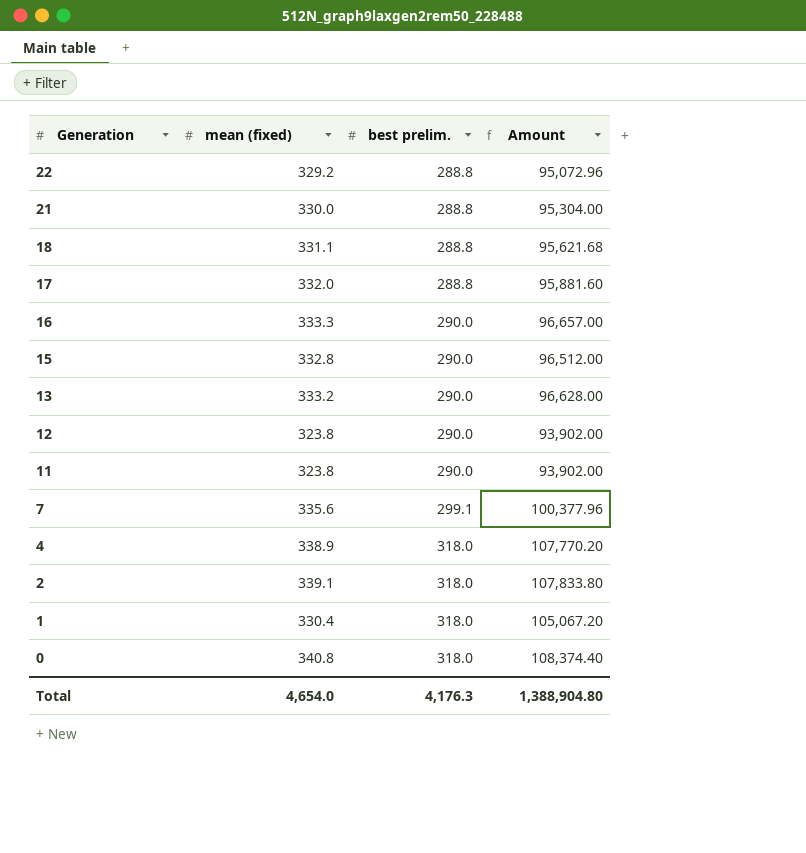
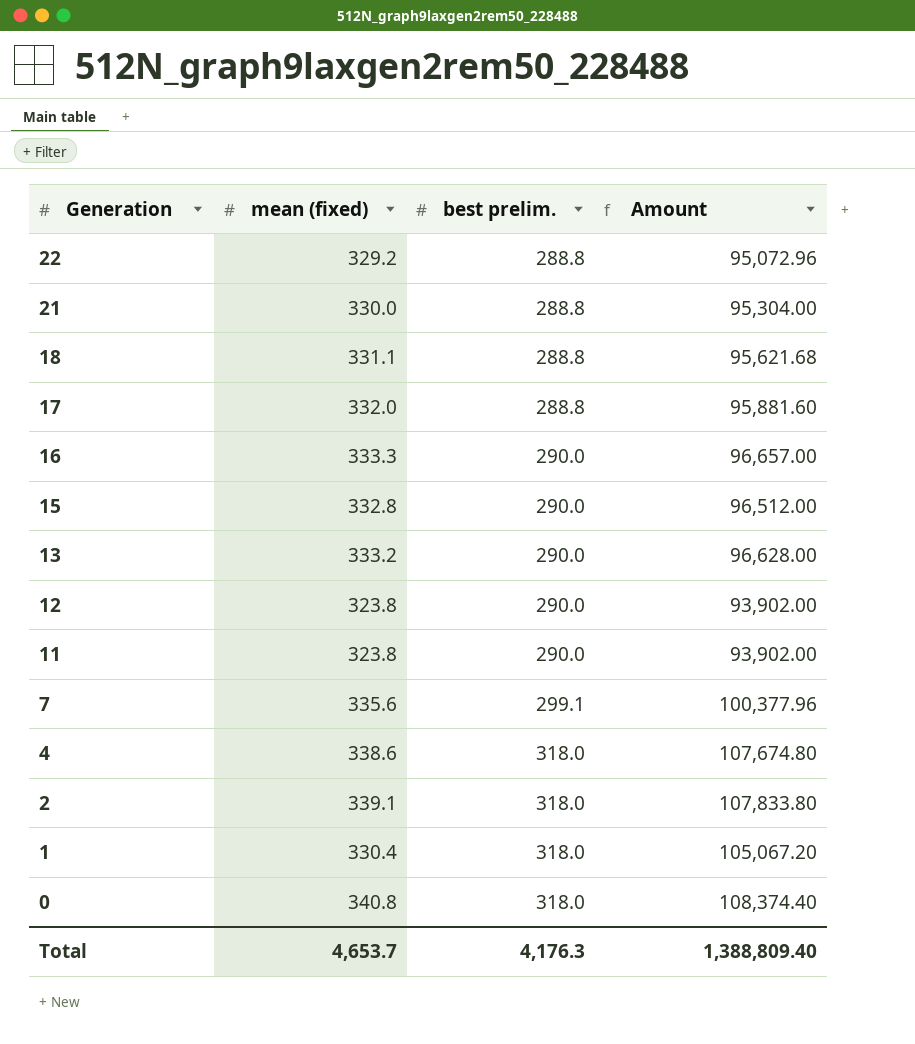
4 | mean (fixed): 338.9 -> 338.6
4 | Amount: 107,770.20 -> 107,674.80
Total | mean (fixed): 4,654.0 -> 4,653.7
Total | Amount: 1,388,904.80 -> 1,388,809.40

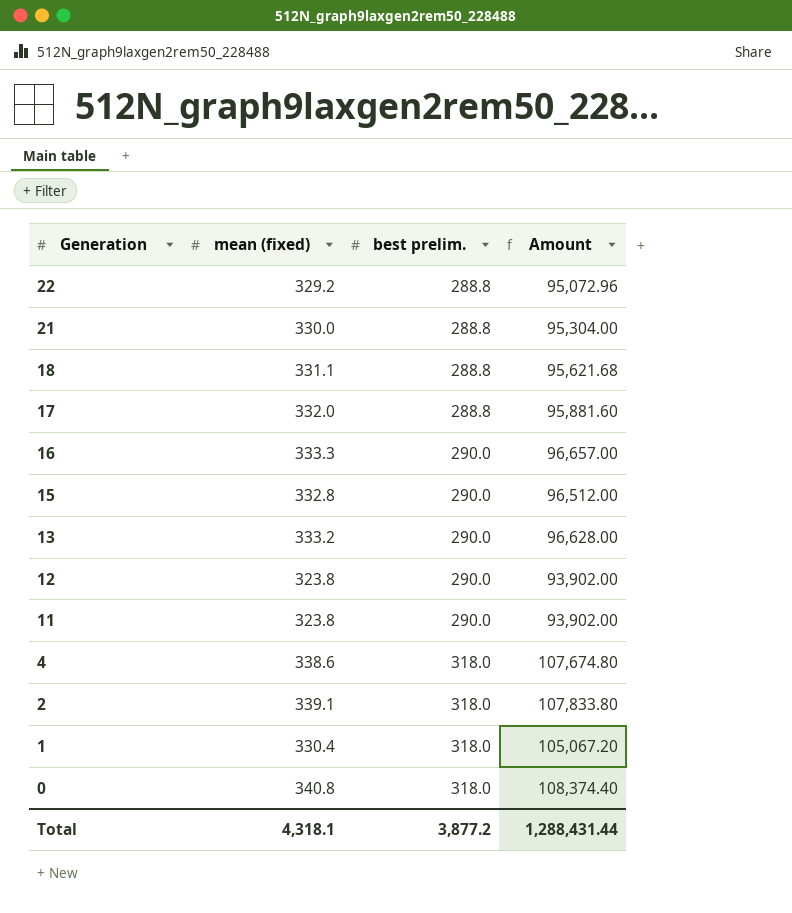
row 7: 335.6 | 299.1 | 100,377.96 -> none
Total | mean (fixed): 4,653.7 -> 4,318.1
Total | best prelim.: 4,176.3 -> 3,877.2
Total | Amount: 1,388,809.40 -> 1,288,431.44

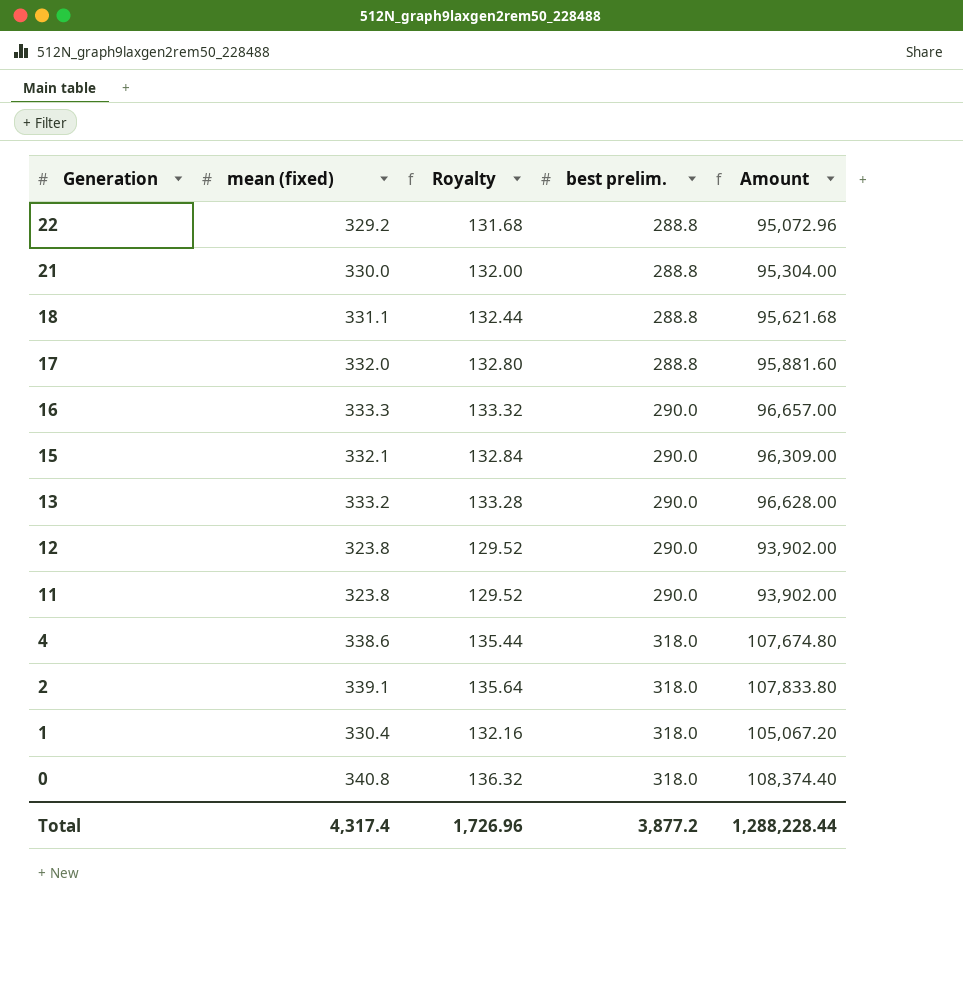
column Royalty | formula: none -> [mean (fixed)] * 0.4
15 | mean (fixed): 332.8 -> 332.1
15 | Amount: 96,512.00 -> 96,309.00
Total | mean (fixed): 4,318.1 -> 4,317.4
Total | Amount: 1,288,431.44 -> 1,288,228.44

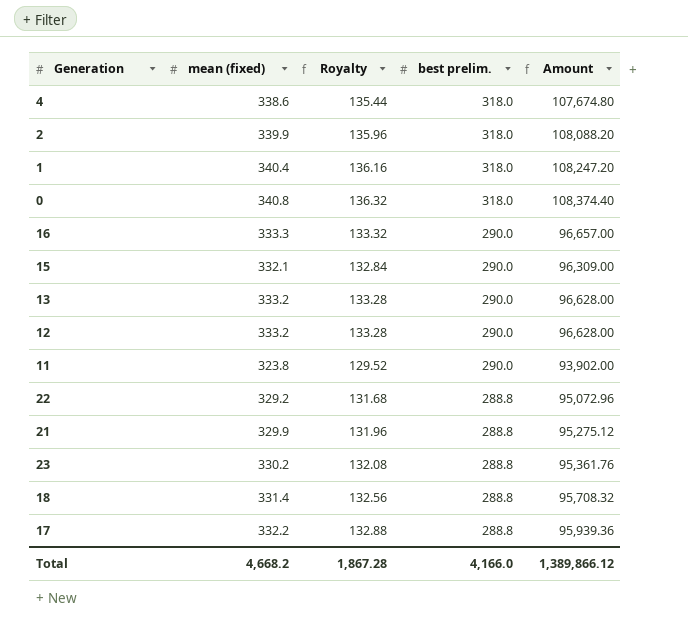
row order: Generation descending -> best prelim. descending
2 | mean (fixed): 339.1 -> 339.9
2 | Royalty: 135.64 -> 135.96
2 | Amount: 107,833.80 -> 108,088.20
1 | mean (fixed): 330.4 -> 340.4
1 | Royalty: 132.16 -> 136.16
1 | Amount: 105,067.20 -> 108,247.20
12 | mean (fixed): 323.8 -> 333.2
12 | Royalty: 129.52 -> 133.28
12 | Amount: 93,902.00 -> 96,628.00
21 | mean (fixed): 330.0 -> 329.9
21 | Royalty: 132.00 -> 131.96
21 | Amount: 95,304.00 -> 95,275.12
row 23: none -> 330.2 | 132.08 | 288.8 | 95,361.76
18 | mean (fixed): 331.1 -> 331.4
18 | Royalty: 132.44 -> 132.56
18 | Amount: 95,621.68 -> 95,708.32
17 | mean (fixed): 332.0 -> 332.2
17 | Royalty: 132.80 -> 132.88
17 | Amount: 95,881.60 -> 95,939.36
Total | mean (fixed): 4,317.4 -> 4,668.2
Total | Royalty: 1,726.96 -> 1,867.28
Total | best prelim.: 3,877.2 -> 4,166.0
Total | Amount: 1,288,228.44 -> 1,389,866.12

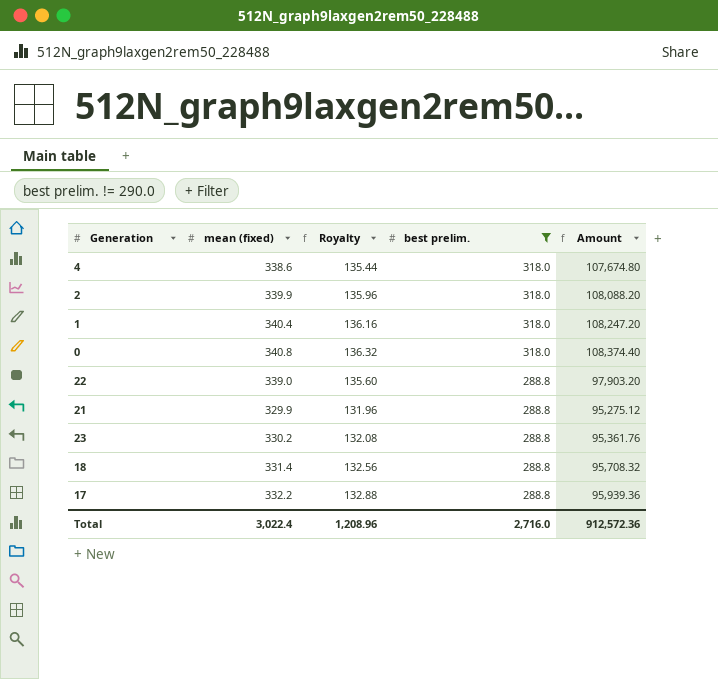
filter: none -> best prelim. != 290.0
22 | mean (fixed): 329.2 -> 339.0
22 | Royalty: 131.68 -> 135.60
22 | Amount: 95,072.96 -> 97,903.20
Total | mean (fixed): 4,668.2 -> 3,022.4
Total | Royalty: 1,867.28 -> 1,208.96
Total | best prelim.: 4,166.0 -> 2,716.0
Total | Amount: 1,389,866.12 -> 912,572.36

